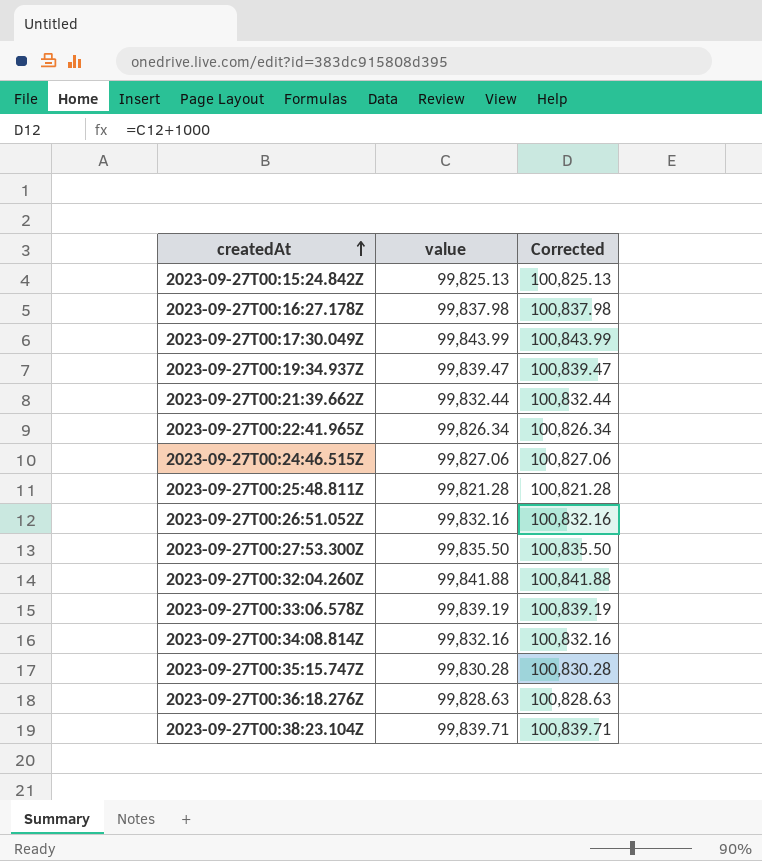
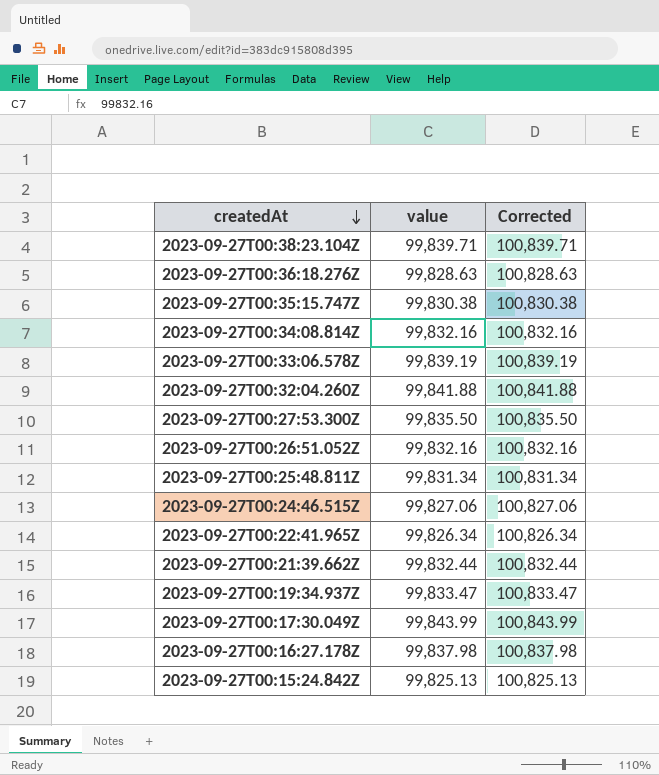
row order: createdAt ascending -> createdAt descending
2023-09-27T00:35:15.747Z | value: 99,830.28 -> 99,830.38
2023-09-27T00:35:15.747Z | Corrected: 100,830.28 -> 100,830.38
2023-09-27T00:25:48.811Z | value: 99,821.28 -> 99,831.34
2023-09-27T00:25:48.811Z | Corrected: 100,821.28 -> 100,831.34
2023-09-27T00:19:34.937Z | value: 99,839.47 -> 99,833.47
2023-09-27T00:19:34.937Z | Corrected: 100,839.47 -> 100,833.47

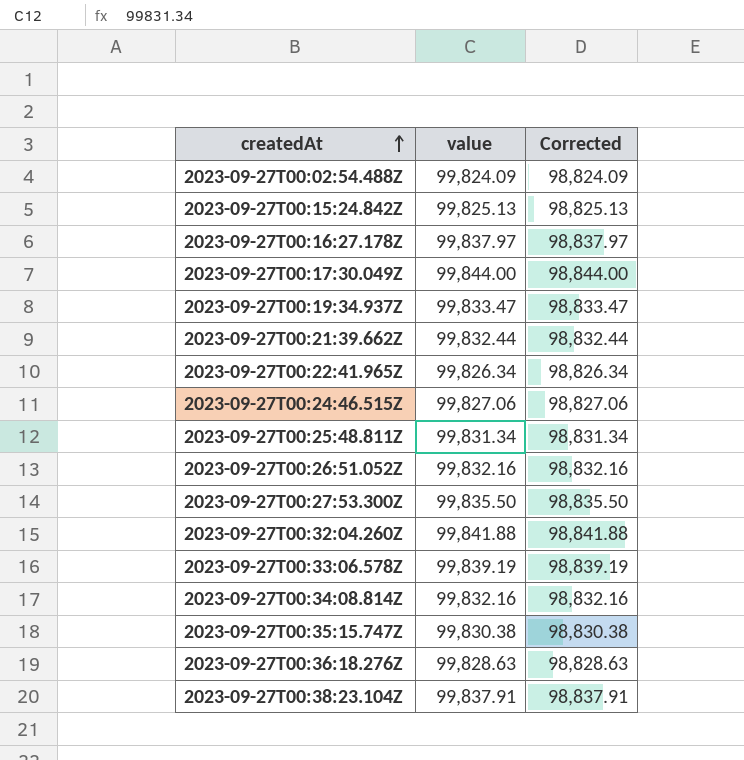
row order: createdAt descending -> createdAt ascending
column Corrected | formula: [value] + 1000 -> [value] - 1000
row 2023-09-27T00:02:54.488Z: none -> 99,824.09 | 98,824.09
2023-09-27T00:16:27.178Z | value: 99,837.98 -> 99,837.97
2023-09-27T00:17:30.049Z | value: 99,843.99 -> 99,844.00
2023-09-27T00:38:23.104Z | value: 99,839.71 -> 99,837.91

